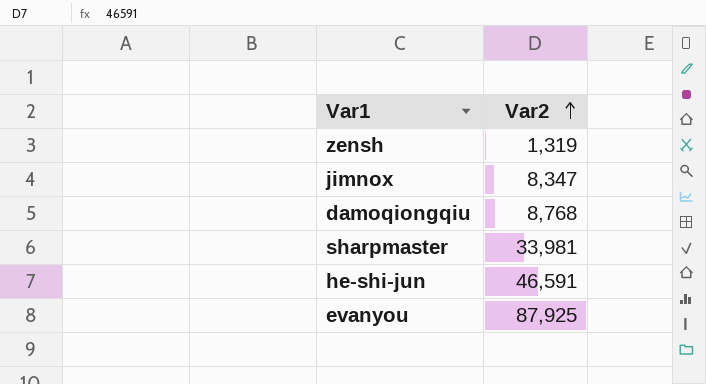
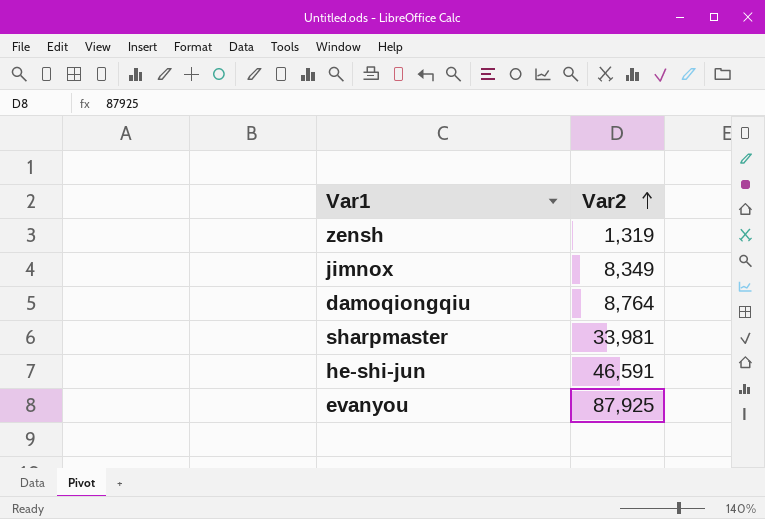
jimnox | Var2: 8,347 -> 8,349
damoqiongqiu | Var2: 8,768 -> 8,764

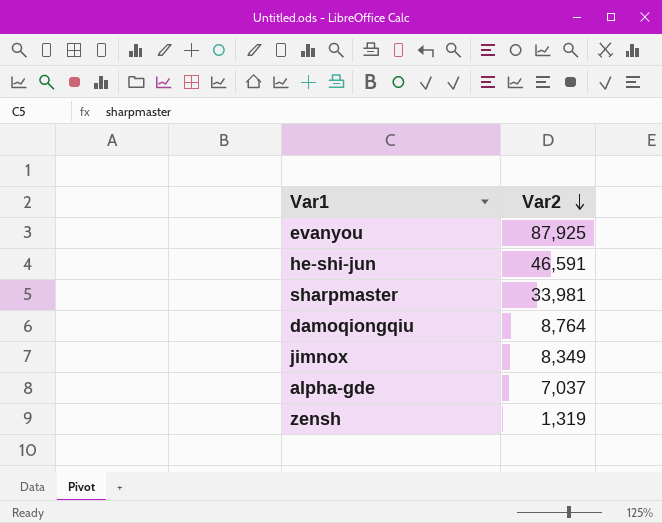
row order: Var2 ascending -> Var2 descending
row alpha-gde: none -> 7,037

